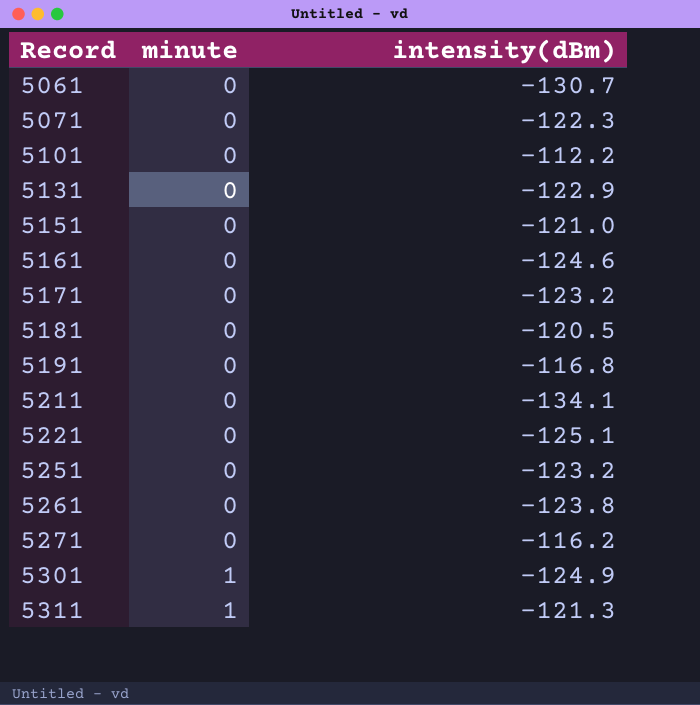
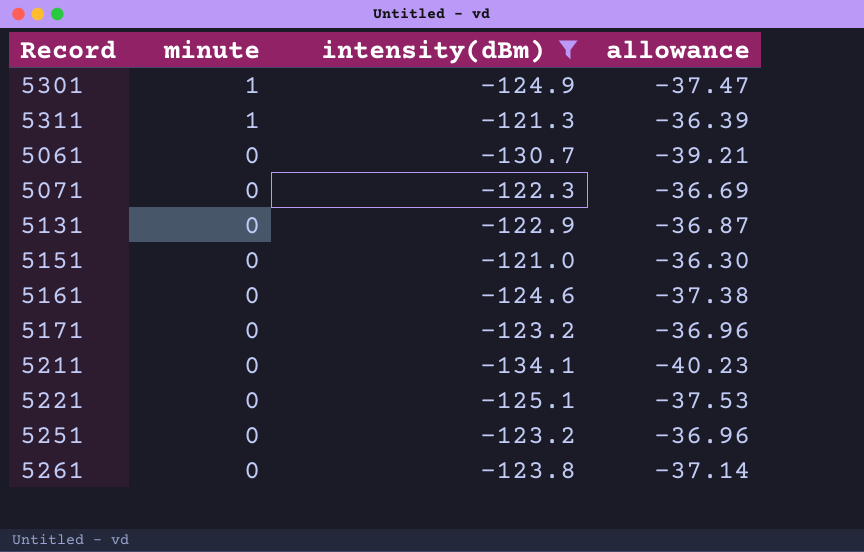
filter: none -> intensity(dBm) <= -121.0
row order: Record ascending -> minute descending
column allowance | formula: none -> [intensity(dBm)] * 0.3

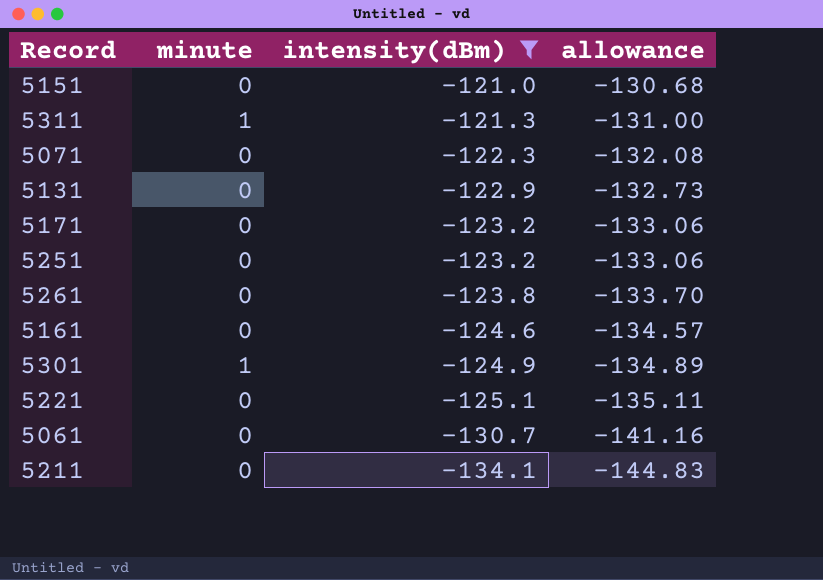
row order: minute descending -> intensity(dBm) descending
column allowance | formula: [intensity(dBm)] * 0.3 -> [intensity(dBm)] * 1.08

